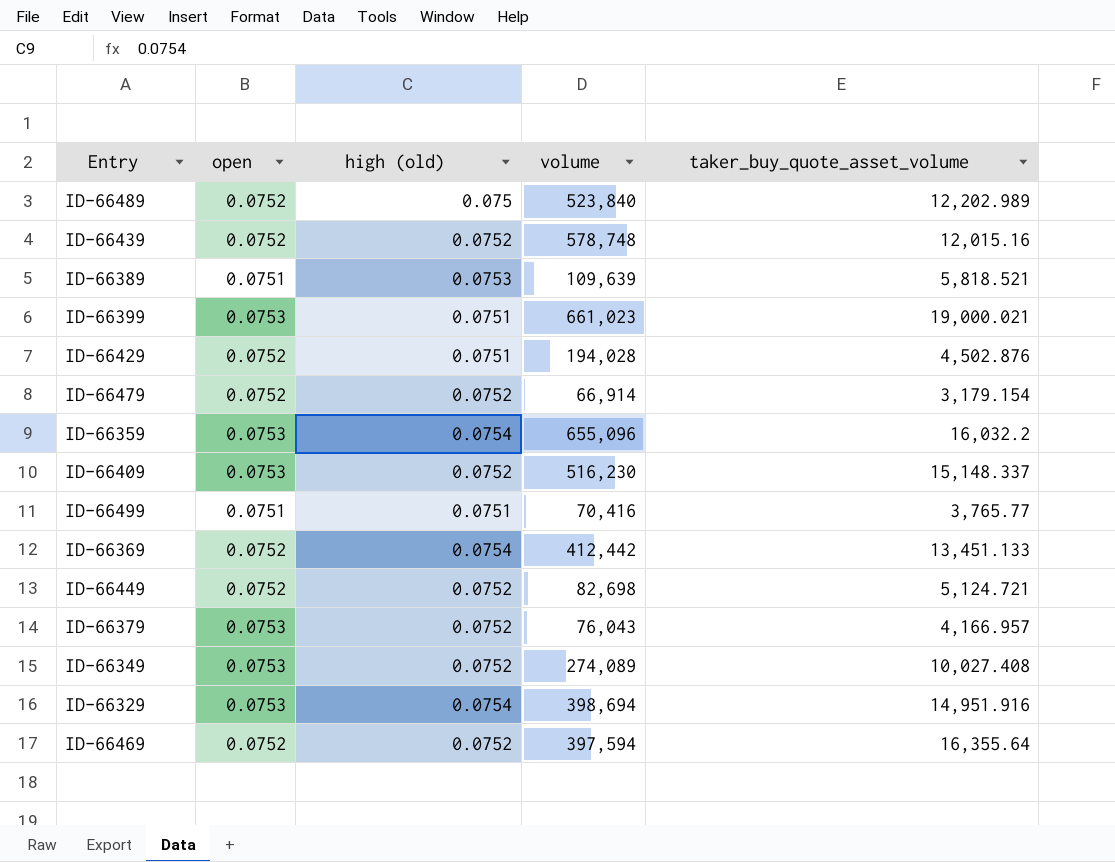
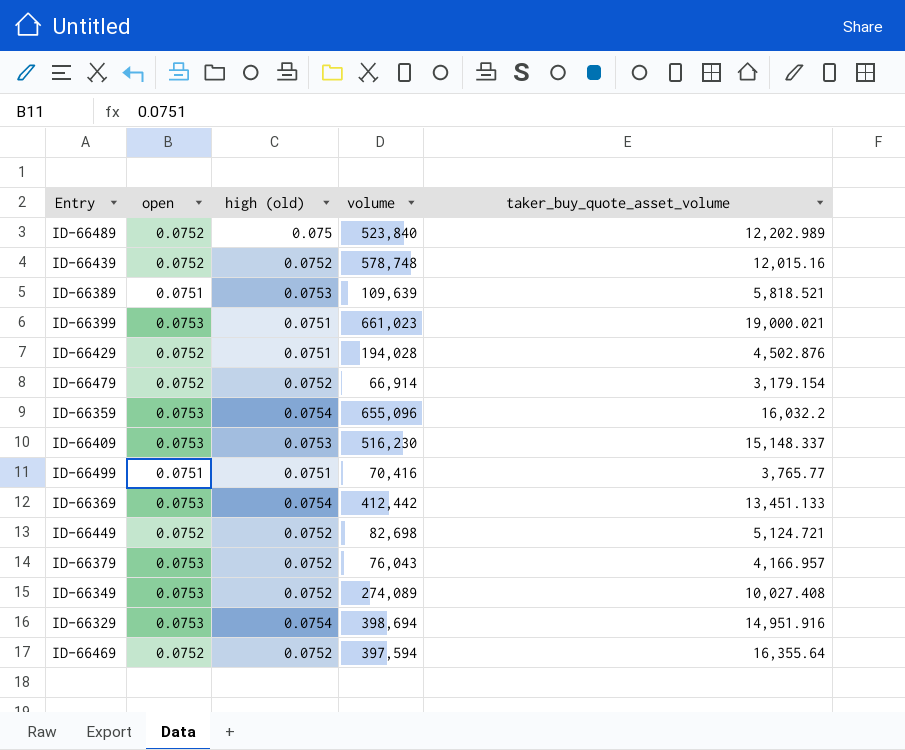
ID-66409 | high (old): 0.0752 -> 0.0753
ID-66369 | open: 0.0752 -> 0.0753

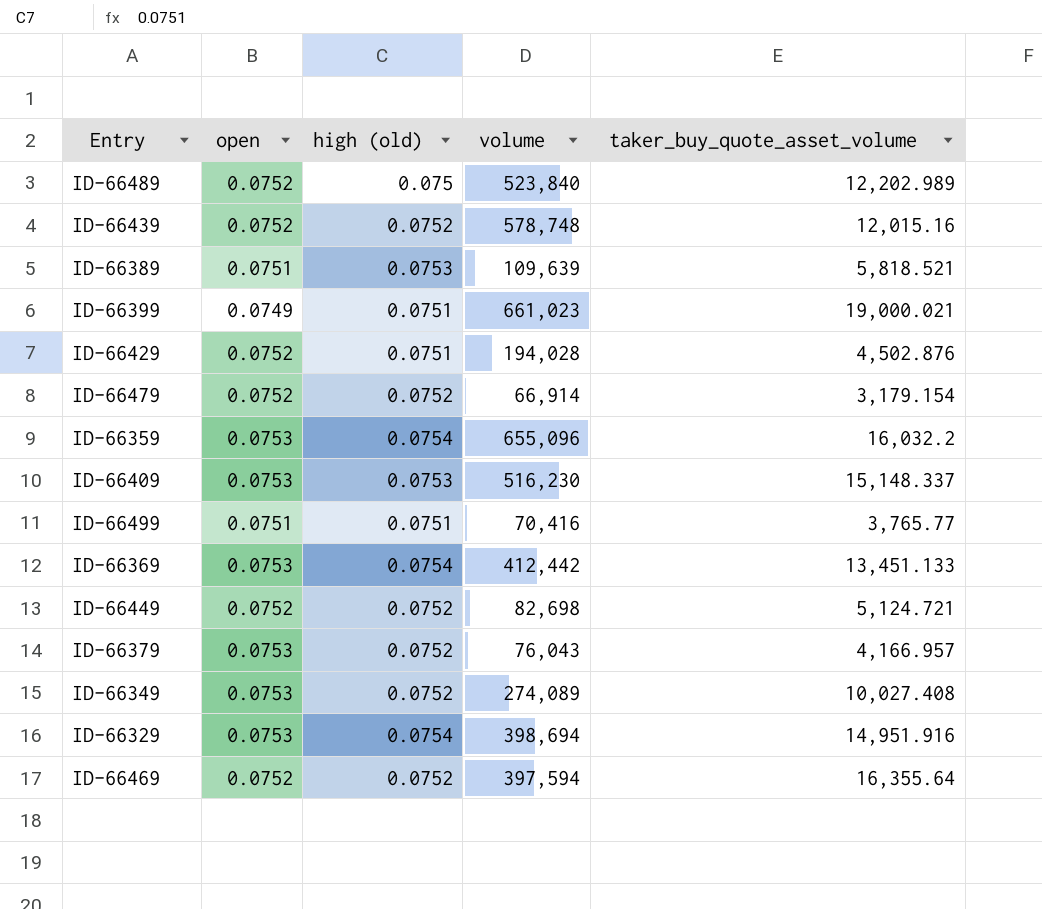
ID-66399 | open: 0.0753 -> 0.0749

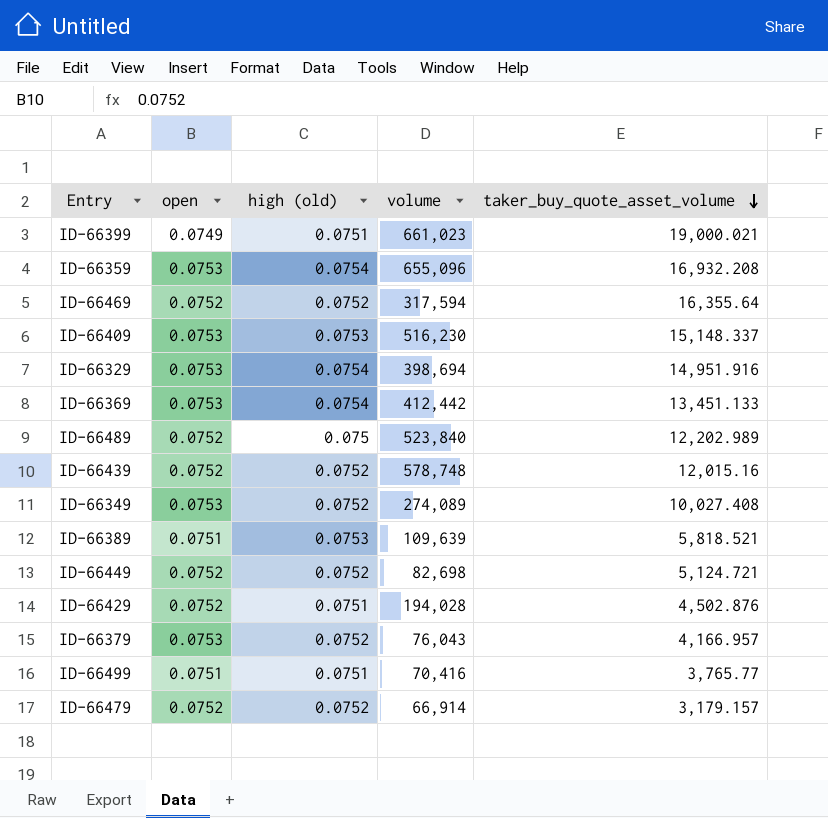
row order: none -> taker_buy_quote_asset_volume descending
ID-66359 | taker_buy_quote_asset_volume: 16,032.2 -> 16,932.208
ID-66469 | volume: 397,594 -> 317,594
ID-66479 | taker_buy_quote_asset_volume: 3,179.154 -> 3,179.157

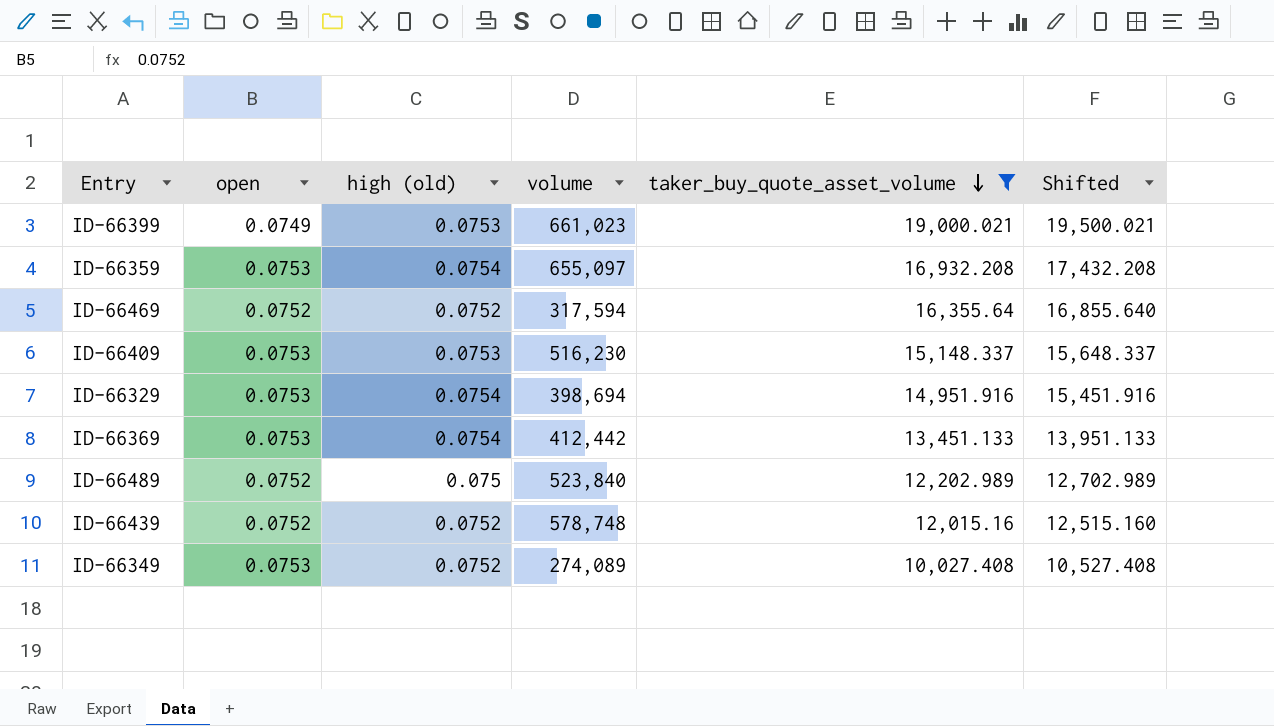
filter: none -> taker_buy_quote_asset_volume >= 10,027.408
column Shifted | formula: none -> [taker_buy_quote_asset_volume] + 500
ID-66399 | high (old): 0.0751 -> 0.0753
ID-66359 | volume: 655,096 -> 655,097

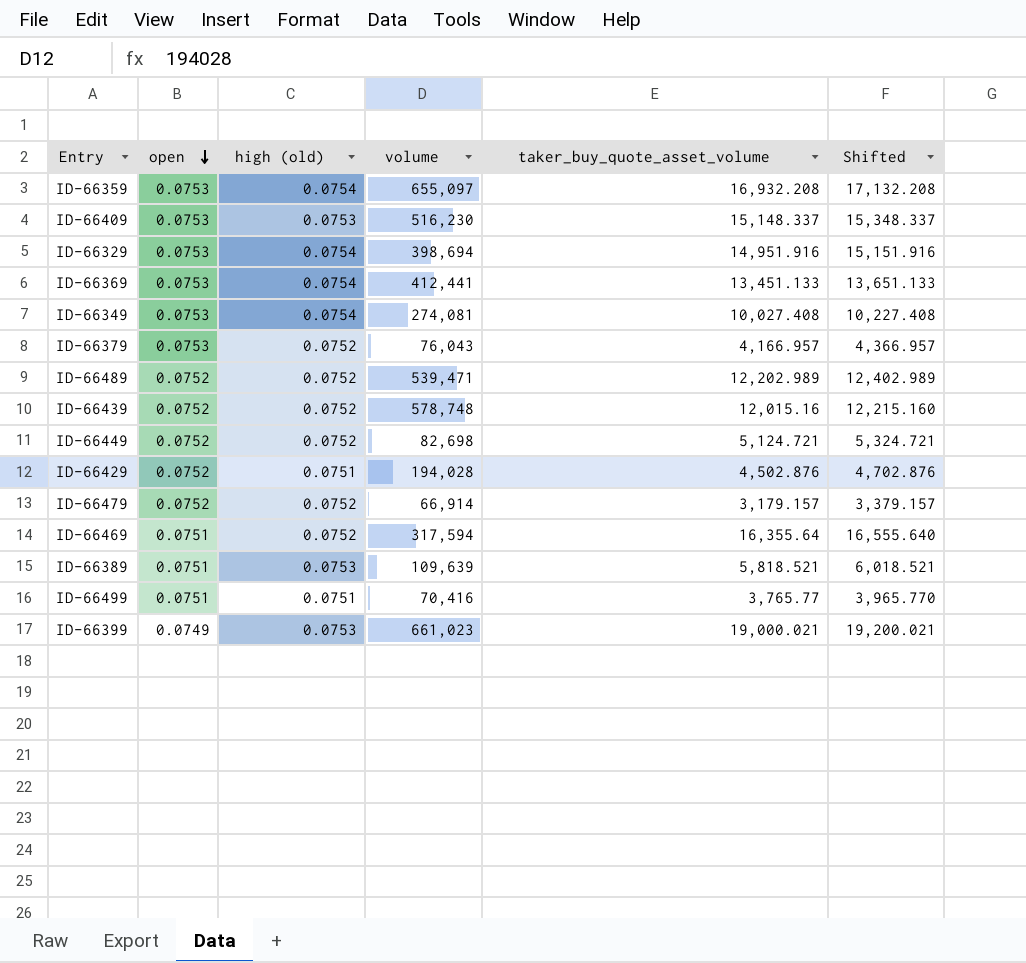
filter: taker_buy_quote_asset_volume >= 10,027.408 -> none
row order: taker_buy_quote_asset_volume descending -> open descending
column Shifted | formula: [taker_buy_quote_asset_volume] + 500 -> [taker_buy_quote_asset_volume] + 200
ID-66369 | volume: 412,442 -> 412,441
ID-66349 | high (old): 0.0752 -> 0.0754
ID-66349 | volume: 274,089 -> 274,081
ID-66489 | high (old): 0.075 -> 0.0752
ID-66489 | volume: 523,840 -> 539,471
ID-66469 | open: 0.0752 -> 0.0751

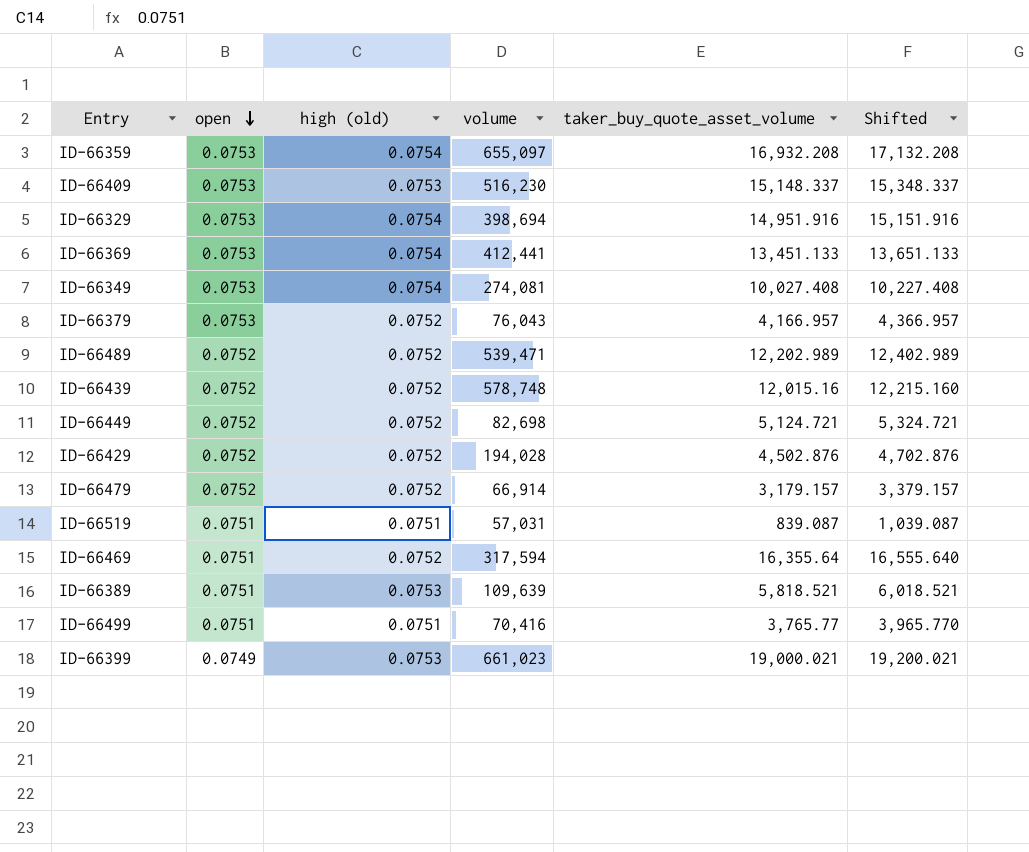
ID-66429 | high (old): 0.0751 -> 0.0752
row ID-66519: none -> 0.0751 | 0.0751 | 57,031 | 839.087 | 1,039.087

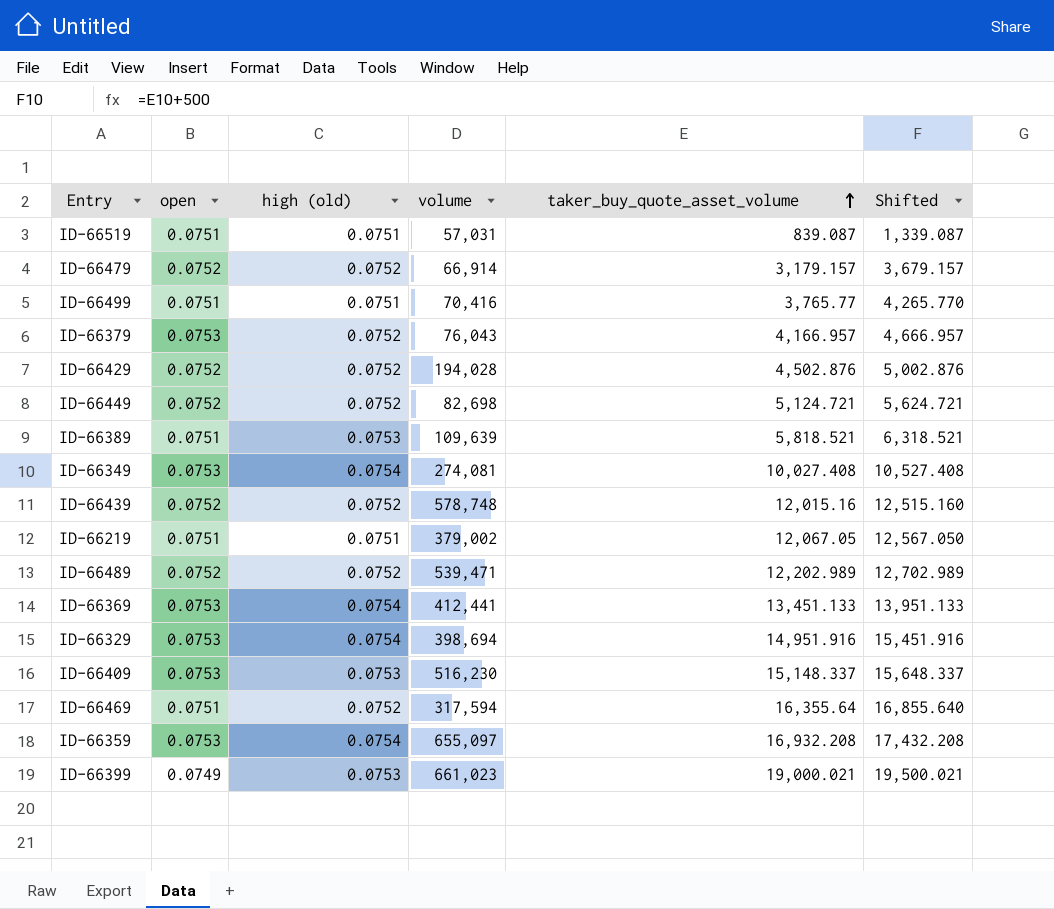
row order: open descending -> taker_buy_quote_asset_volume ascending
column Shifted | formula: [taker_buy_quote_asset_volume] + 200 -> [taker_buy_quote_asset_volume] + 500
row ID-66219: none -> 0.0751 | 0.0751 | 379,002 | 12,067.05 | 12,567.050

